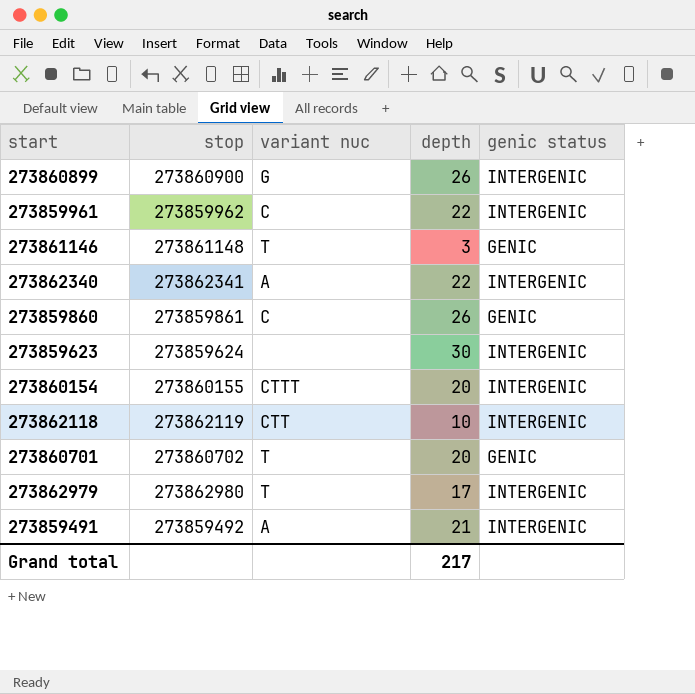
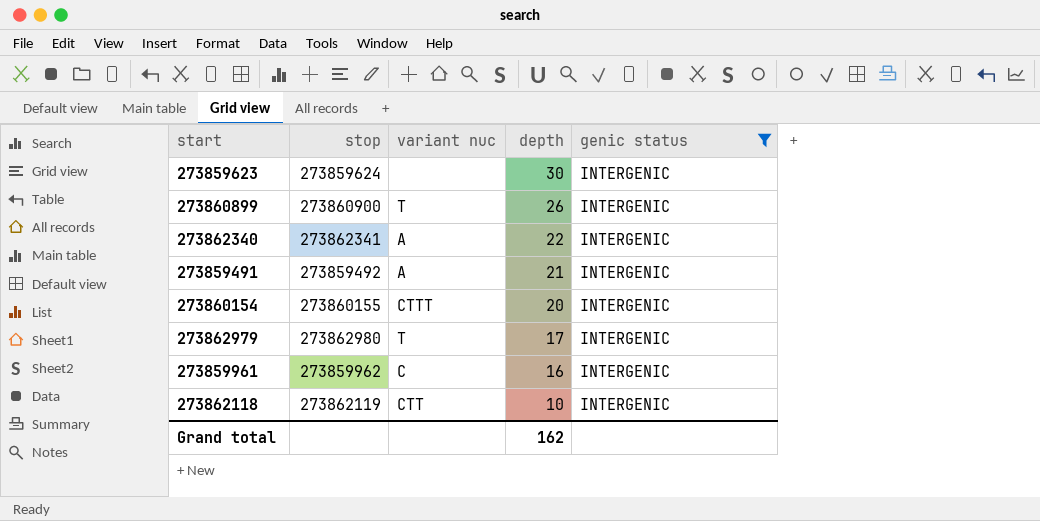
filter: none -> genic status = INTERGENIC
row order: none -> depth descending
273860899 | variant nuc: G -> T
273859961 | depth: 22 -> 16
Grand total | depth: 217 -> 162

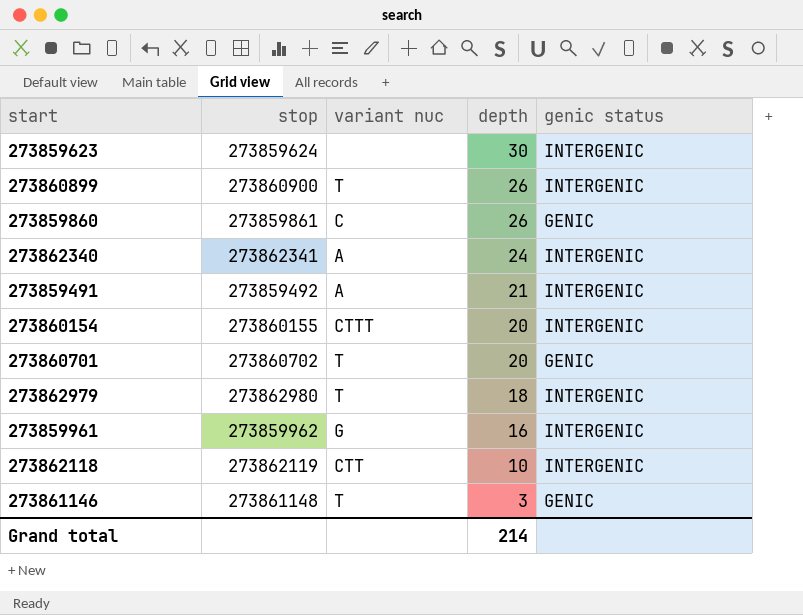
filter: genic status = INTERGENIC -> none
273862340 | depth: 22 -> 24
273862979 | depth: 17 -> 18
273859961 | variant nuc: C -> G
Grand total | depth: 162 -> 214

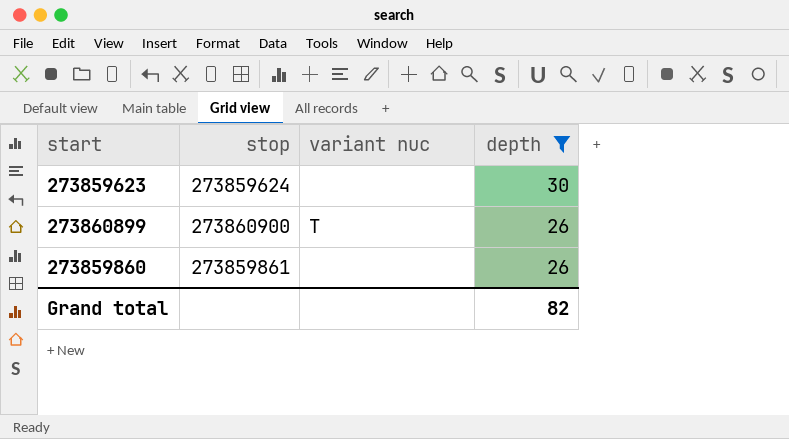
filter: none -> depth >= 26
column genic status | position: 5 -> none
273859860 | variant nuc: C -> none
Grand total | depth: 214 -> 82

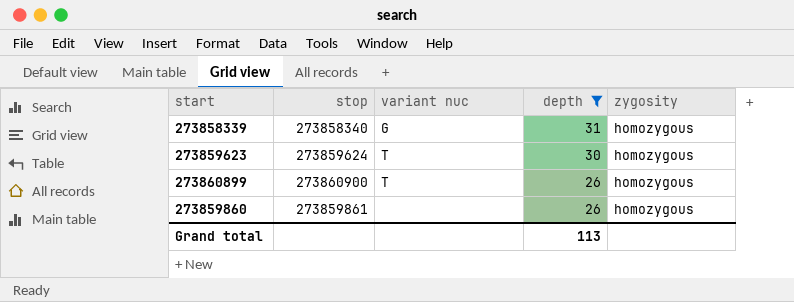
column zygosity | position: none -> 5
row 273858339: none -> 273858340 | G | 31 | homozygous
273859623 | variant nuc: none -> T
Grand total | depth: 82 -> 113

